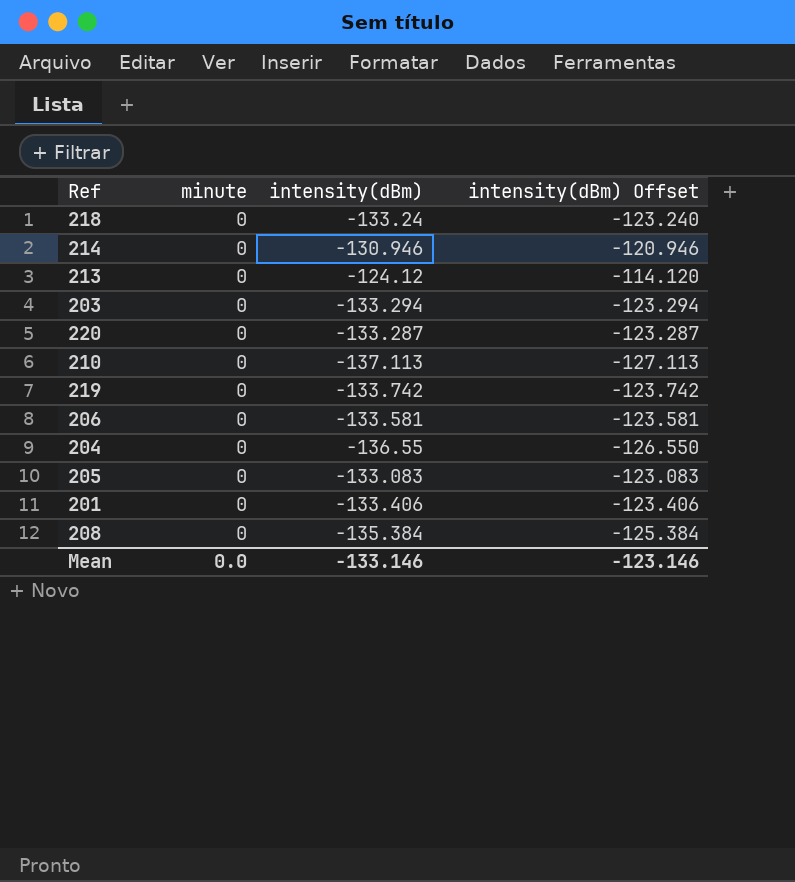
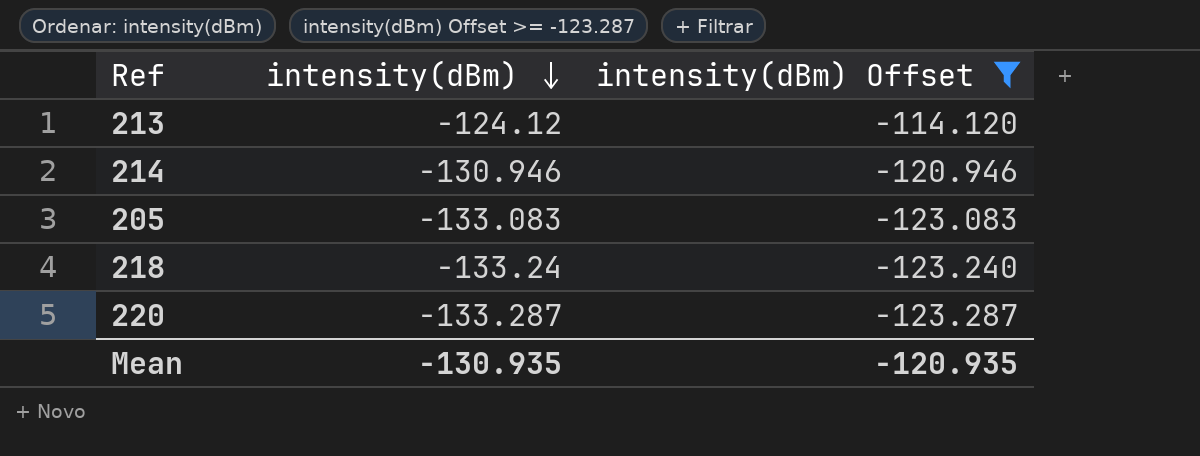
filter: none -> intensity(dBm) Offset >= -123.287
row order: none -> intensity(dBm) descending
column minute | position: 2 -> none
Mean | intensity(dBm): -133.146 -> -130.935
Mean | intensity(dBm) Offset: -123.146 -> -120.935

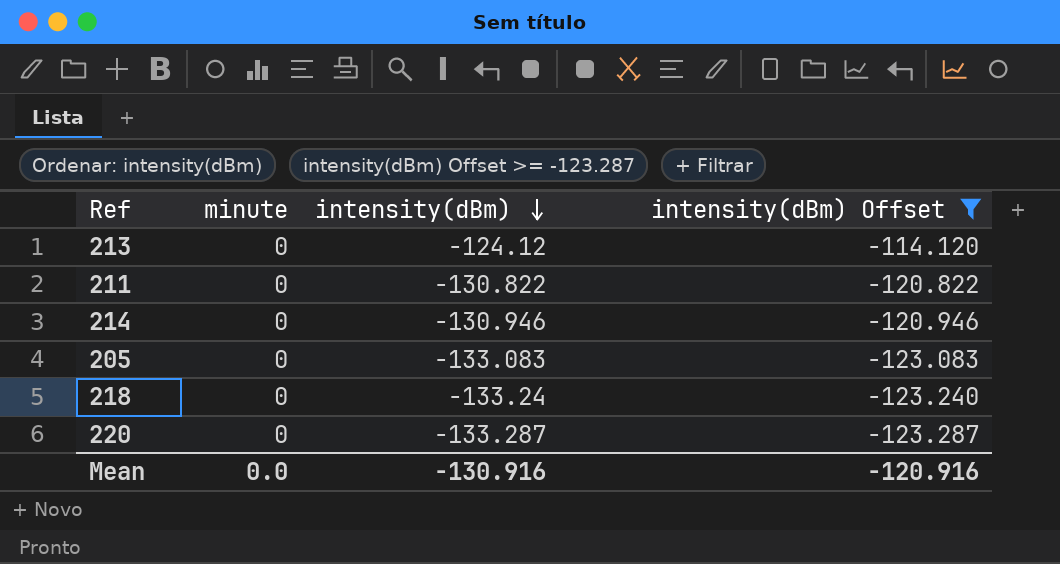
column minute | position: none -> 2
row 211: none -> 0 | -130.822 | -120.822
Mean | intensity(dBm): -130.935 -> -130.916
Mean | intensity(dBm) Offset: -120.935 -> -120.916

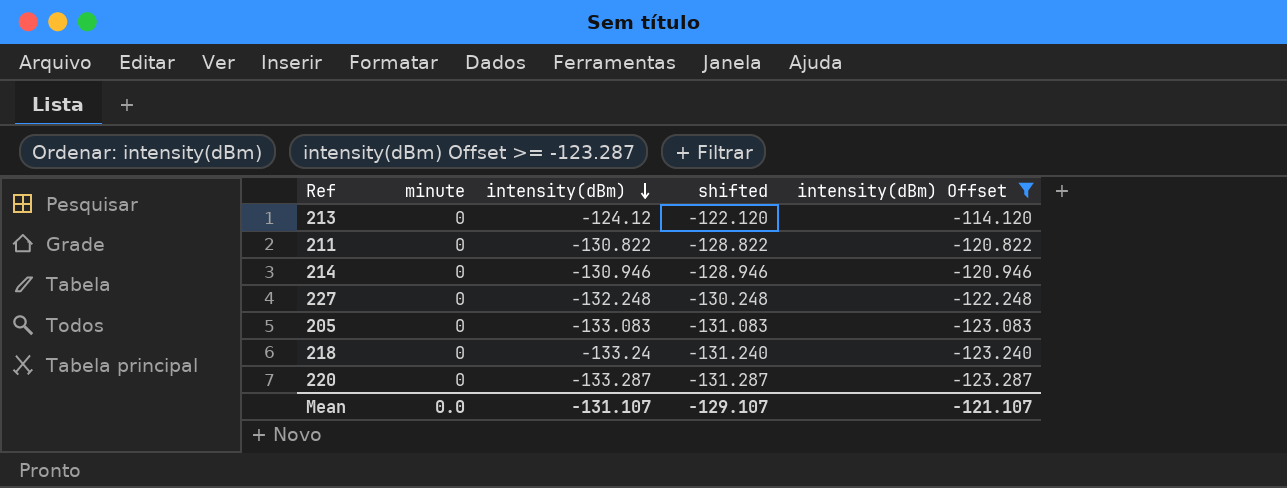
column shifted | formula: none -> [intensity(dBm)] + 2
row 227: none -> 0 | -132.248 | -130.248 | -122.248
Mean | intensity(dBm): -130.916 -> -131.107
Mean | intensity(dBm) Offset: -120.916 -> -121.107

